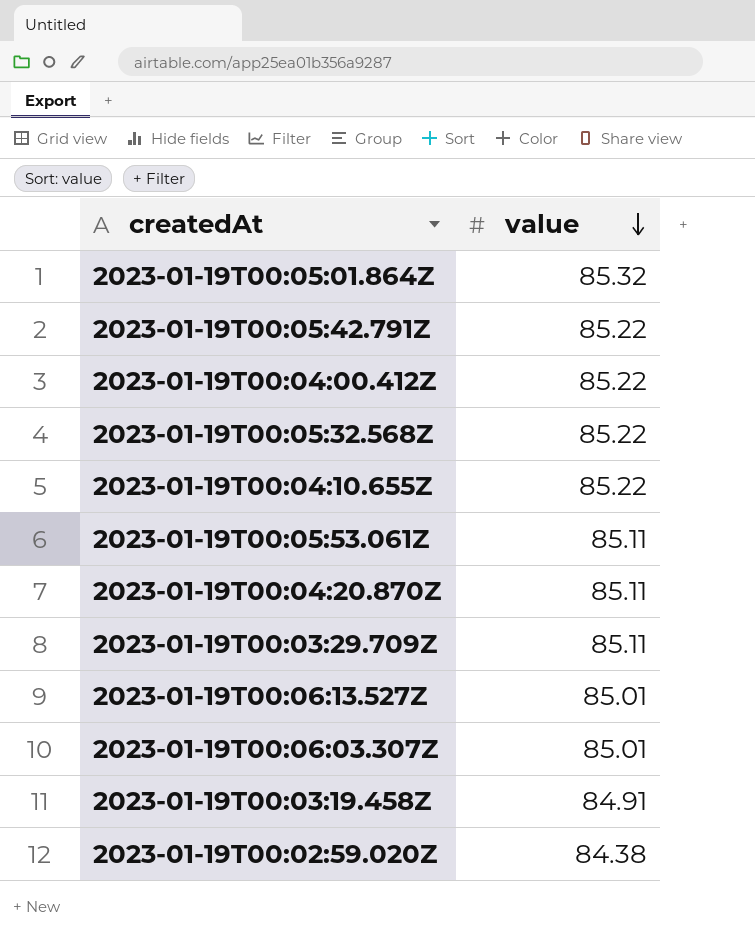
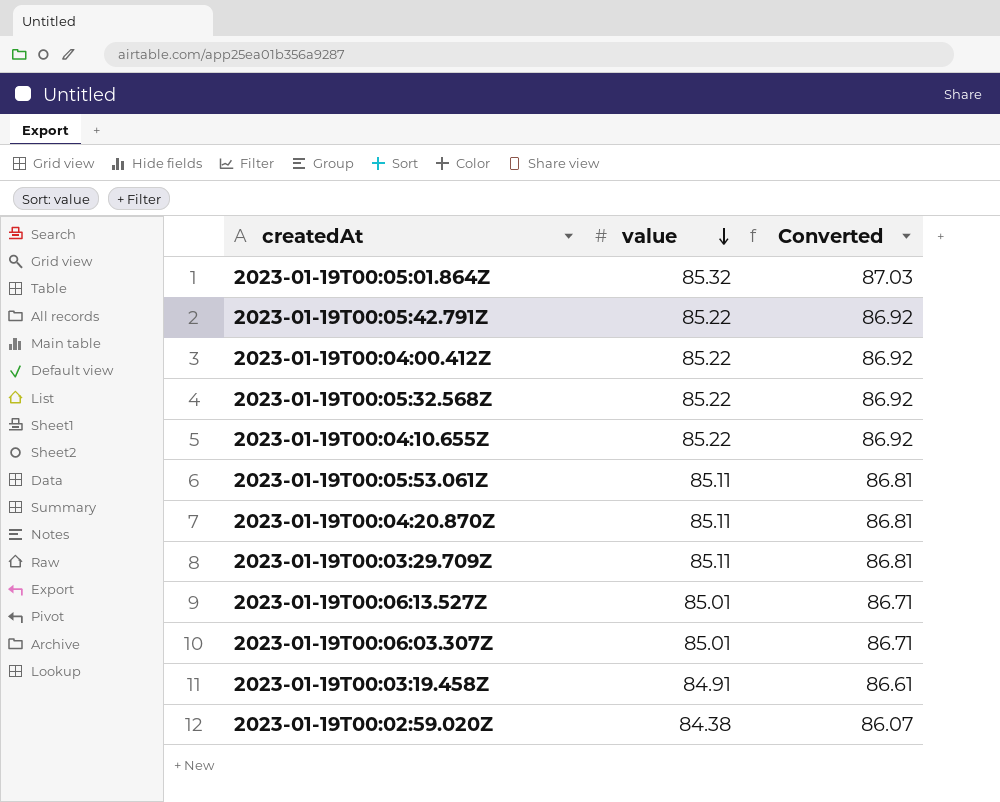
column Converted | formula: none -> [value] * 1.02

